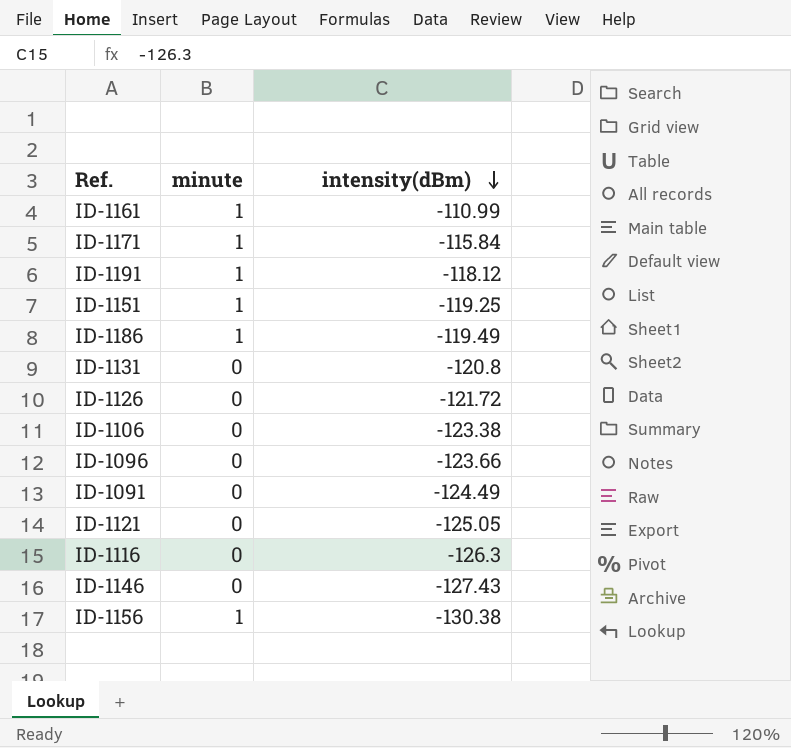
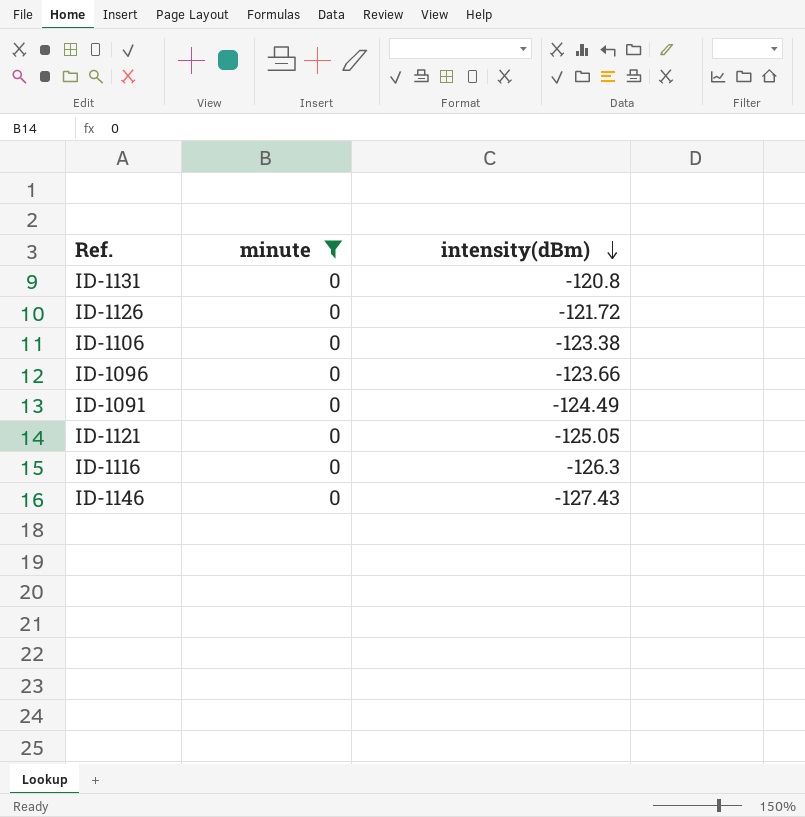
filter: none -> minute = 0

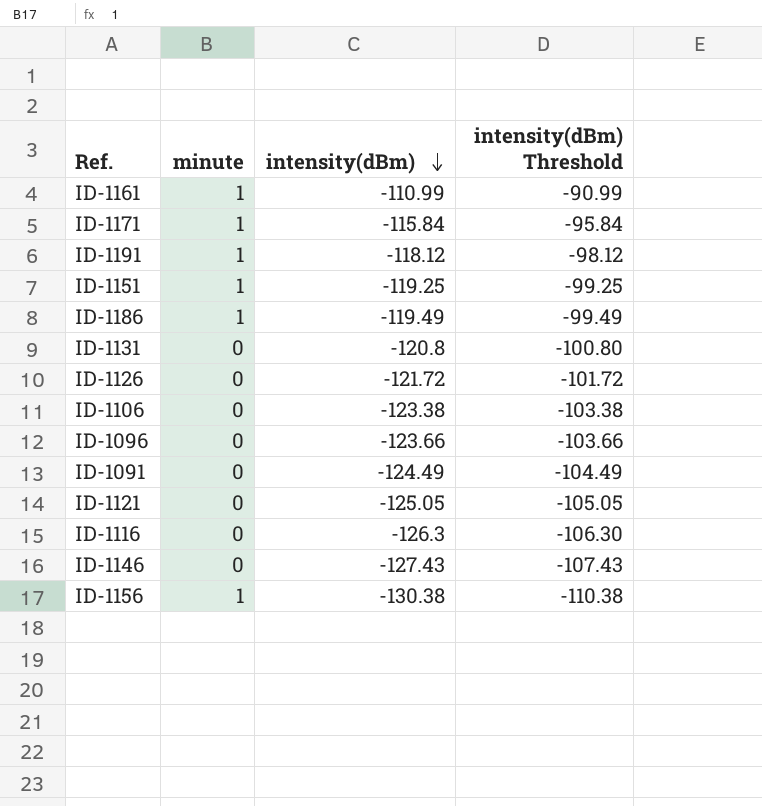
filter: minute = 0 -> none
column intensity(dBm) Threshold | formula: none -> [intensity(dBm)] + 20

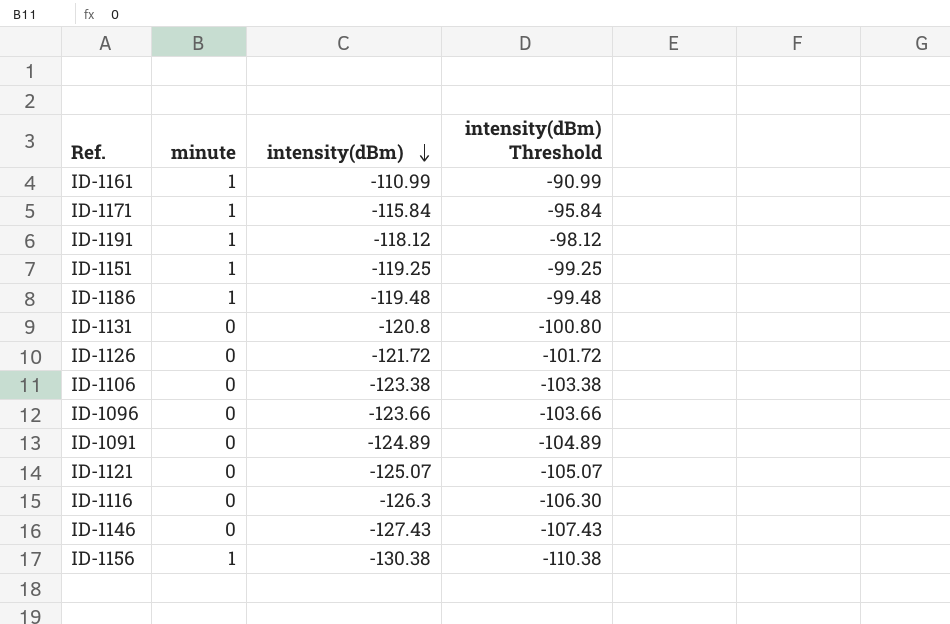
ID-1186 | intensity(dBm): -119.49 -> -119.48
ID-1186 | intensity(dBm) Threshold: -99.49 -> -99.48
ID-1091 | intensity(dBm): -124.49 -> -124.89
ID-1091 | intensity(dBm) Threshold: -104.49 -> -104.89
ID-1121 | intensity(dBm): -125.05 -> -125.07
ID-1121 | intensity(dBm) Threshold: -105.05 -> -105.07

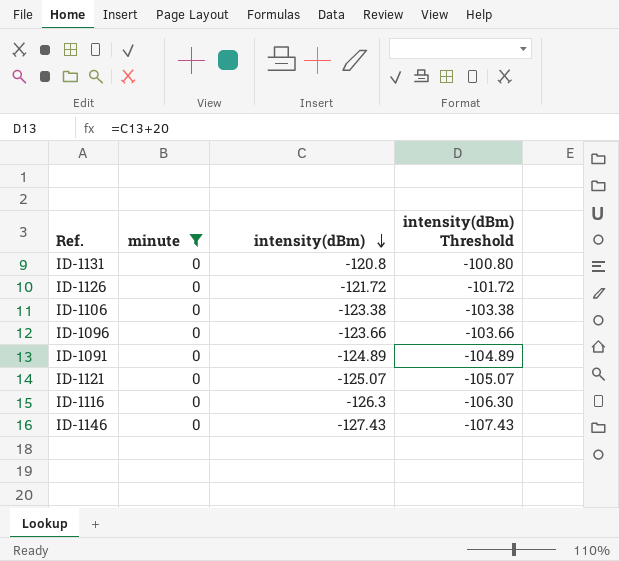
filter: none -> minute = 0

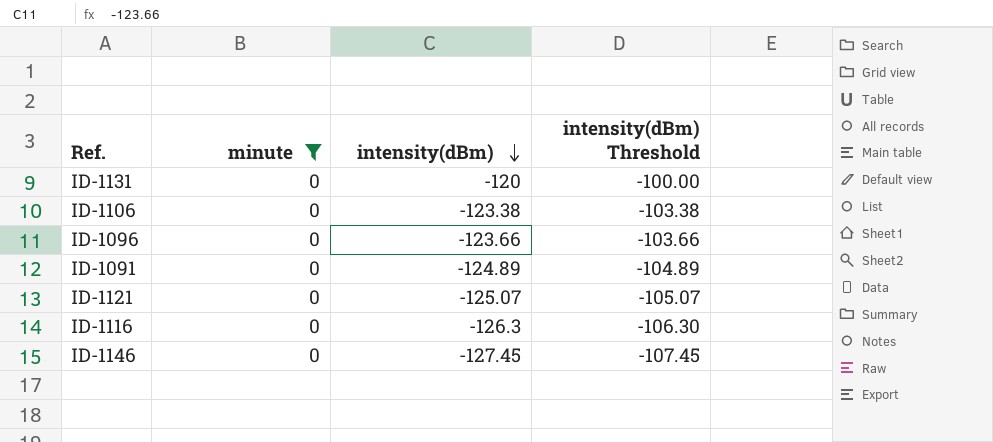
row ID-1126: 0 | -121.72 | -101.72 -> none
ID-1131 | intensity(dBm): -120.8 -> -120
ID-1131 | intensity(dBm) Threshold: -100.80 -> -100.00
ID-1146 | intensity(dBm): -127.43 -> -127.45
ID-1146 | intensity(dBm) Threshold: -107.43 -> -107.45

